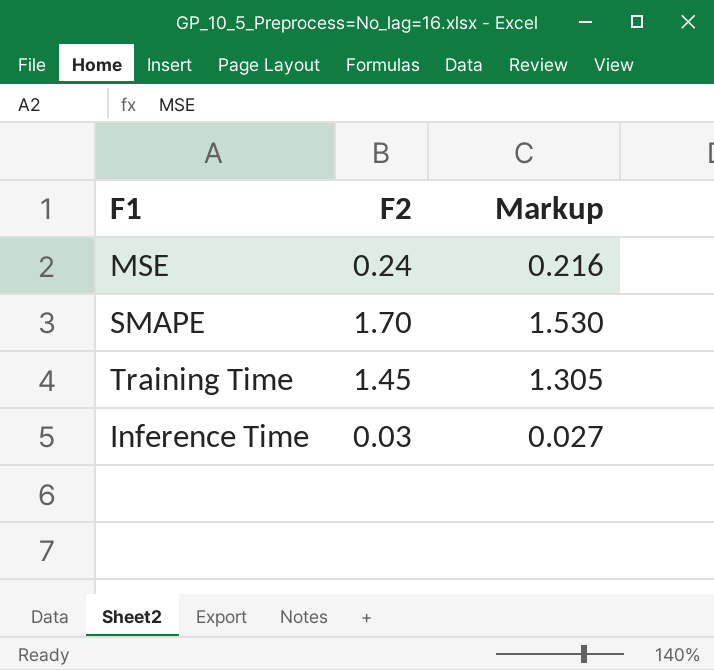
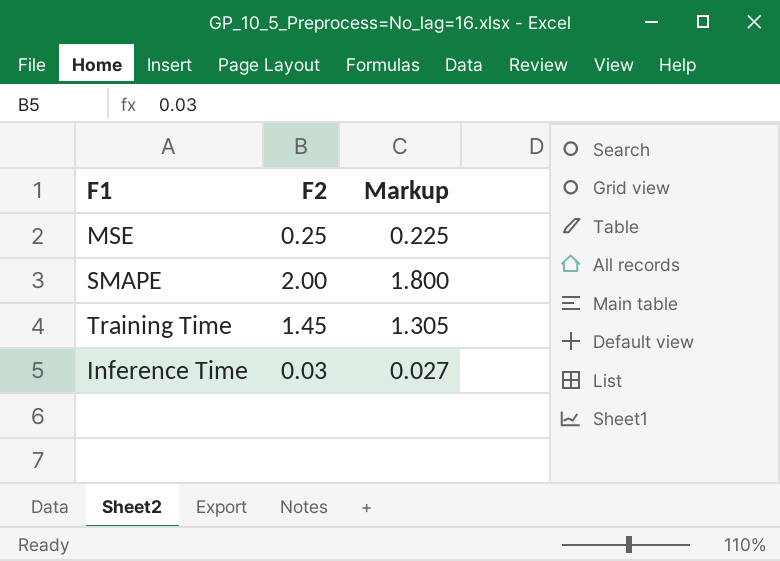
MSE | F2: 0.24 -> 0.25
MSE | Markup: 0.216 -> 0.225
SMAPE | F2: 1.70 -> 2.00
SMAPE | Markup: 1.530 -> 1.800

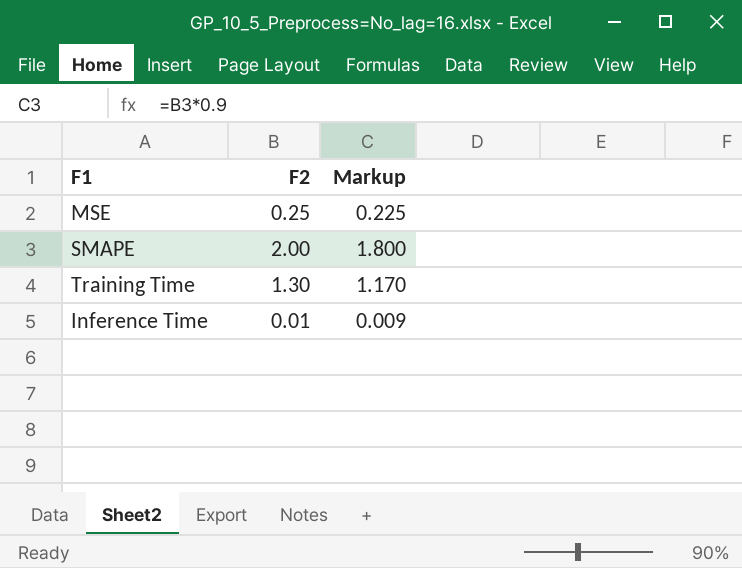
Training Time | F2: 1.45 -> 1.30
Training Time | Markup: 1.305 -> 1.170
Inference Time | F2: 0.03 -> 0.01
Inference Time | Markup: 0.027 -> 0.009

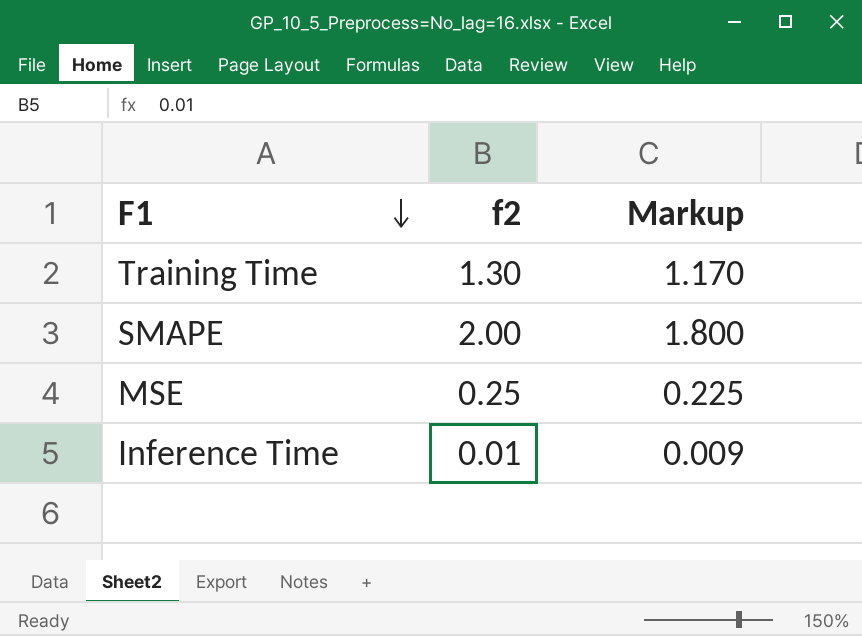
row order: none -> F1 descending
column name: F2 -> f2

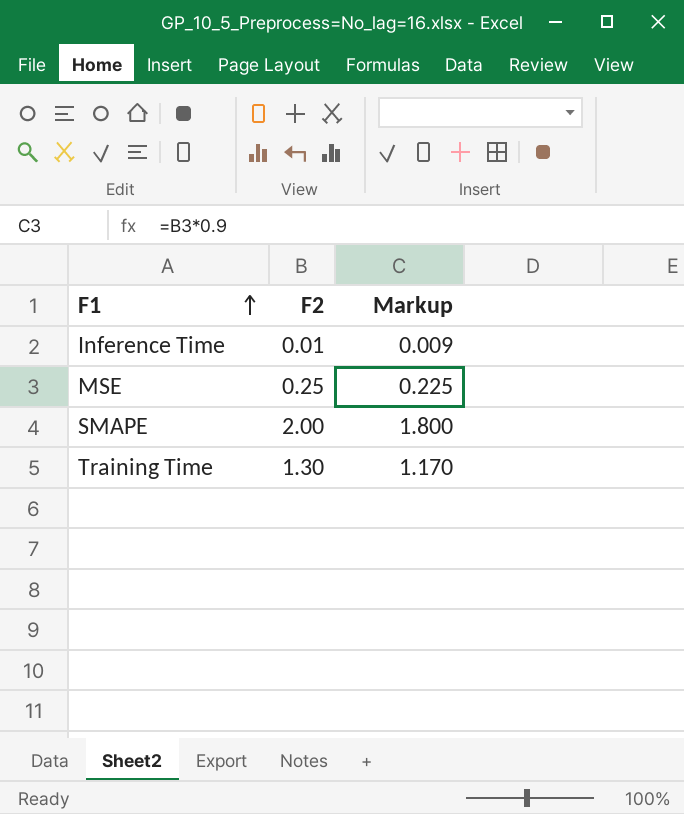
row order: F1 descending -> F1 ascending
column name: f2 -> F2

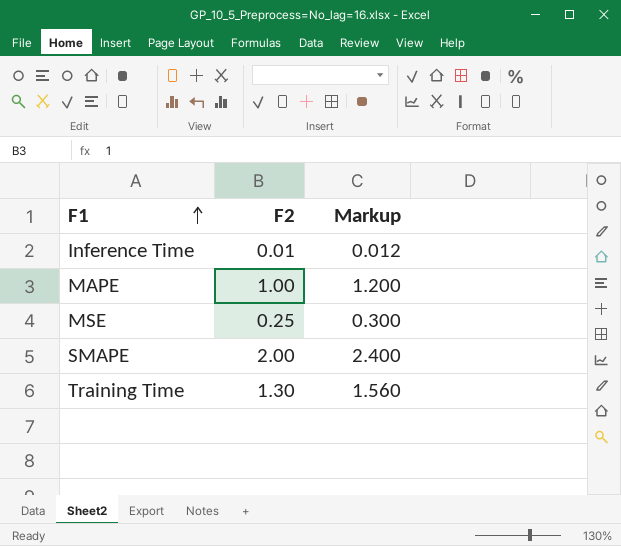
column Markup | formula: [F2] * 0.9 -> [F2] * 1.2
row MAPE: none -> 1.00 | 1.200

